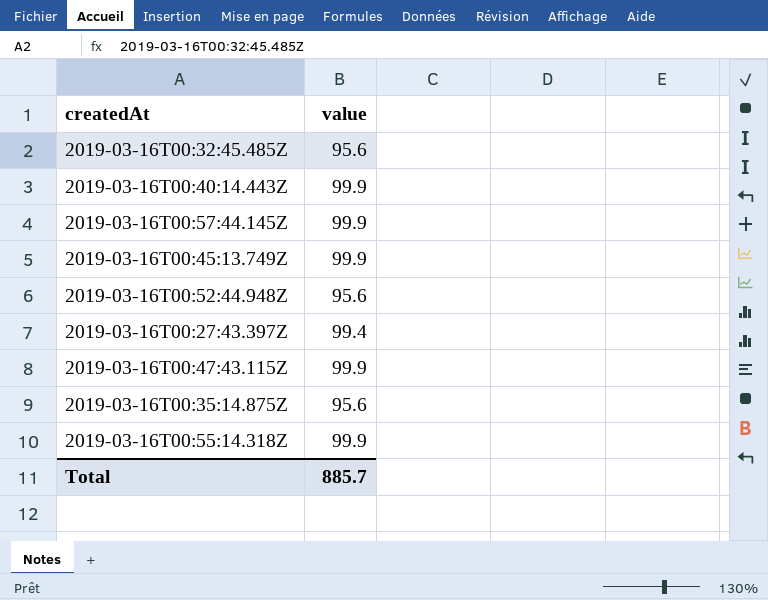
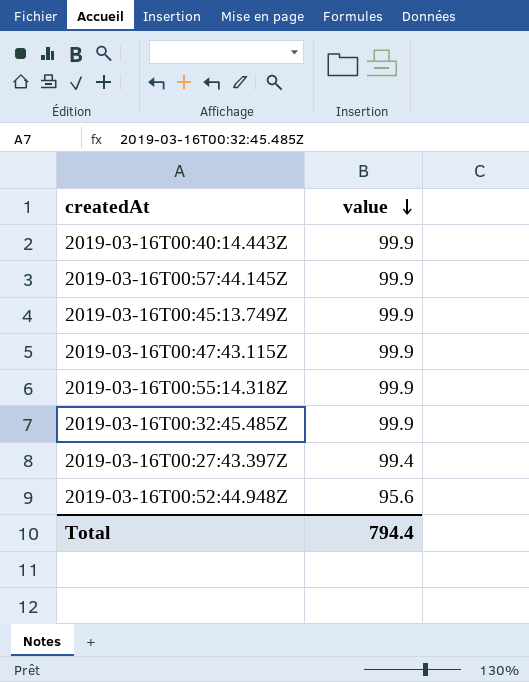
row order: none -> value descending
row 2019-03-16T00:35:14.875Z: 95.6 -> none
2019-03-16T00:32:45.485Z | value: 95.6 -> 99.9
Total | value: 885.7 -> 794.4

